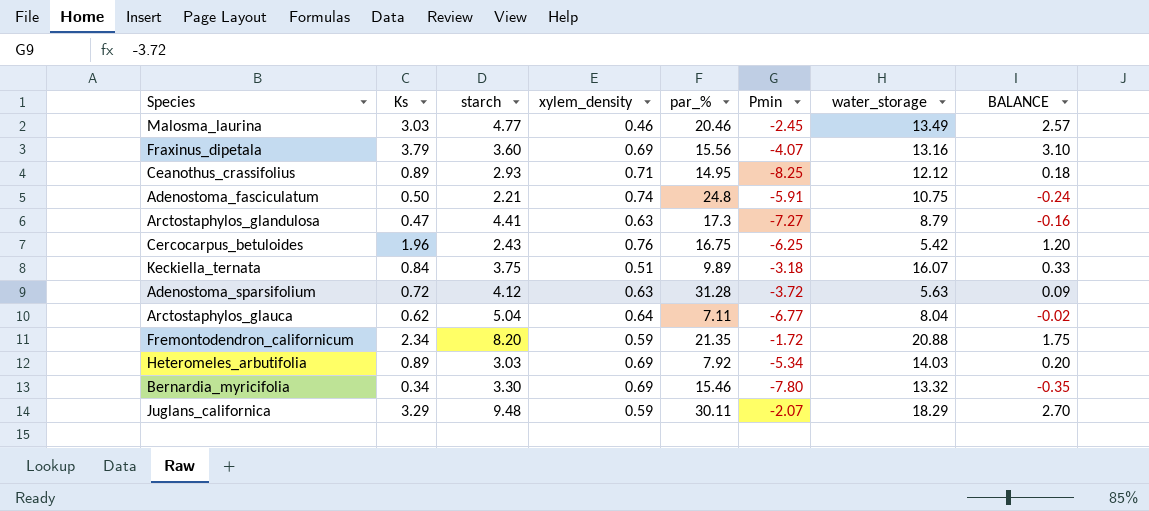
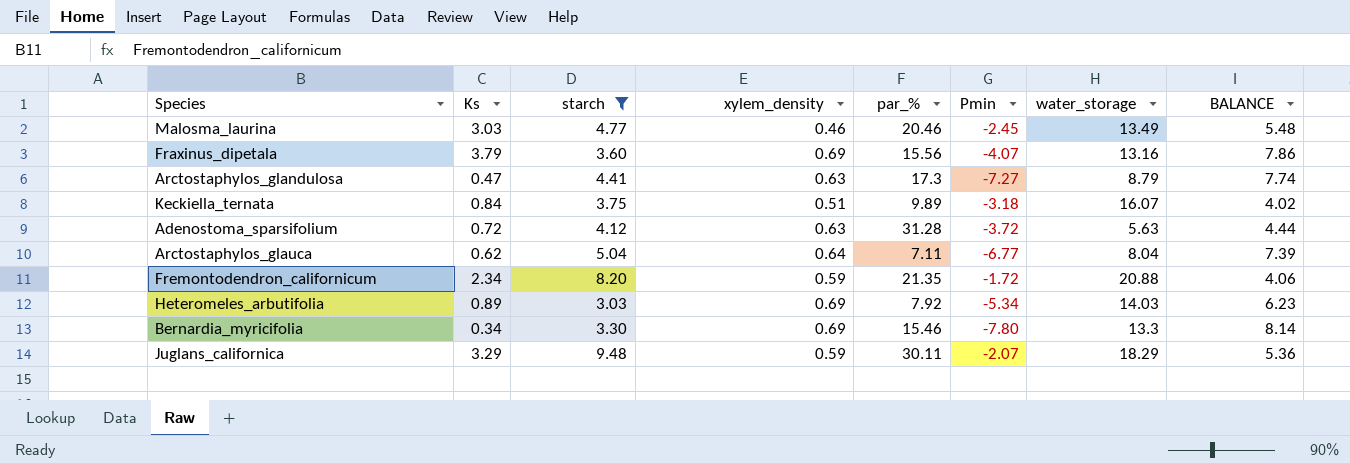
filter: none -> starch >= 3.03
column BALANCE | formula: [Ks] - [xylem_density] -> [Ks] - [Pmin]
Bernardia_myricifolia | water_storage: 13.32 -> 13.3

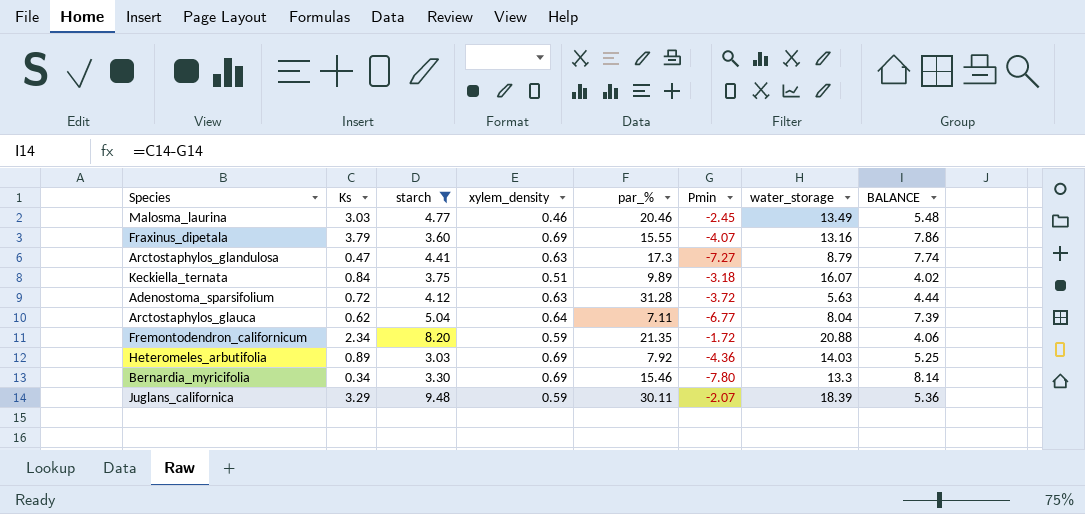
Fraxinus_dipetala | par_%: 15.56 -> 15.55
Heteromeles_arbutifolia | Pmin: -5.34 -> -4.36
Heteromeles_arbutifolia | BALANCE: 6.23 -> 5.25
Juglans_californica | water_storage: 18.29 -> 18.39

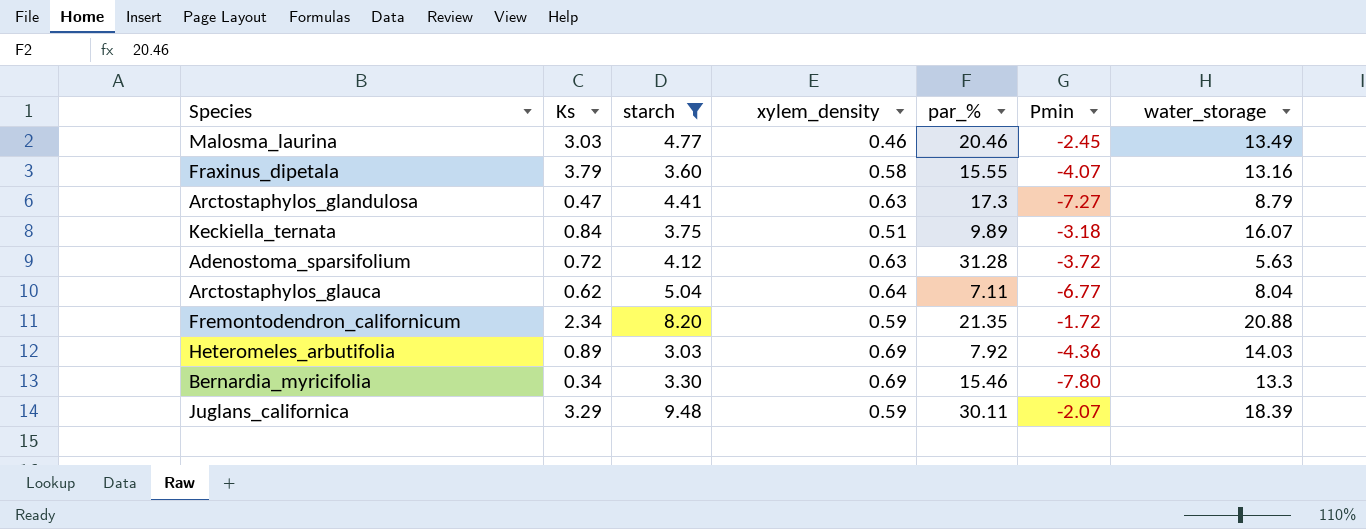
column BALANCE | formula: [Ks] - [Pmin] -> none
Fraxinus_dipetala | xylem_density: 0.69 -> 0.58

